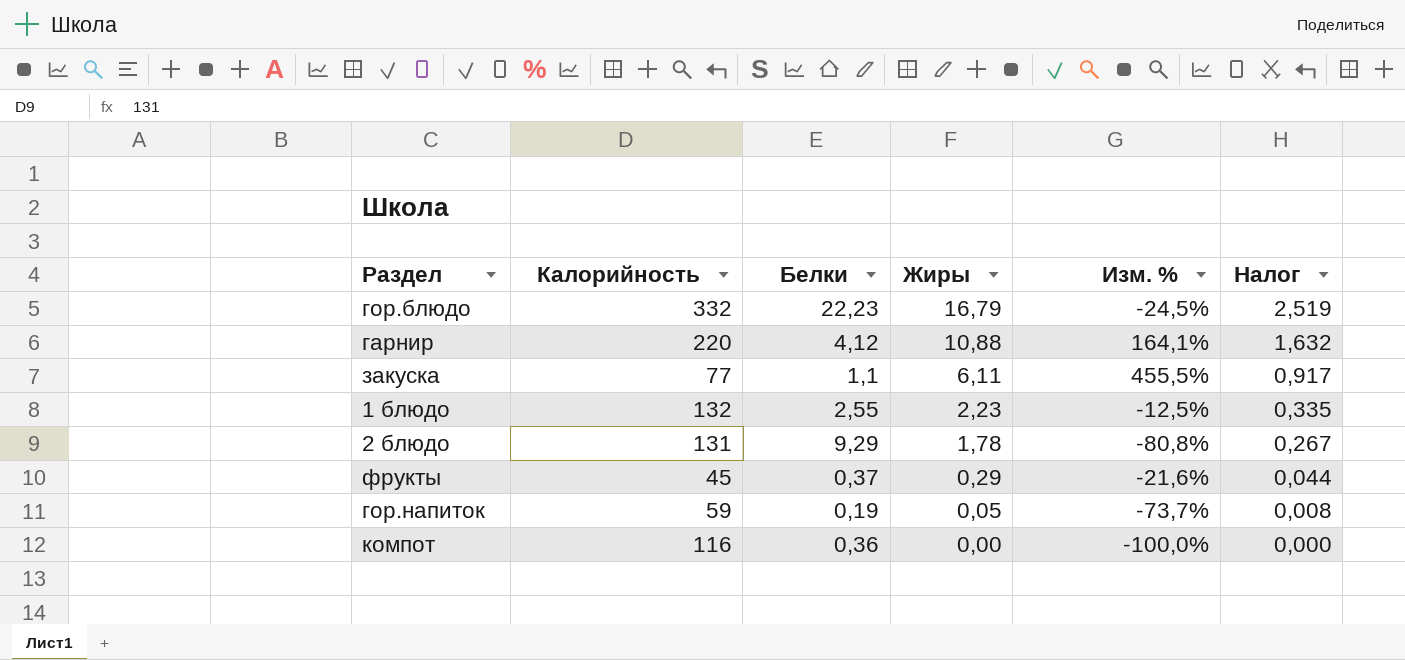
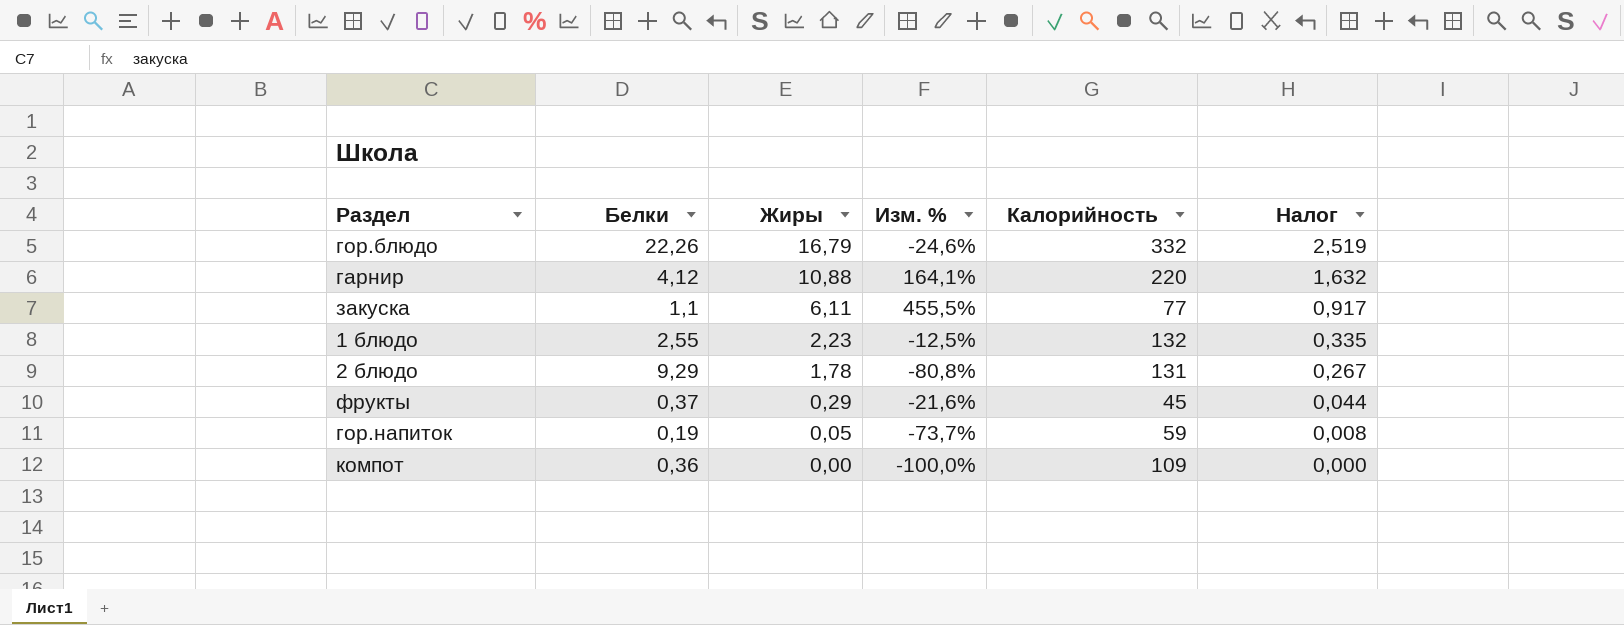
column Калорийность | position: 2 -> 5
гор.блюдо | Белки: 22,23 -> 22,26
гор.блюдо | Изм. %: -24,5% -> -24,6%
компот | Калорийность: 116 -> 109

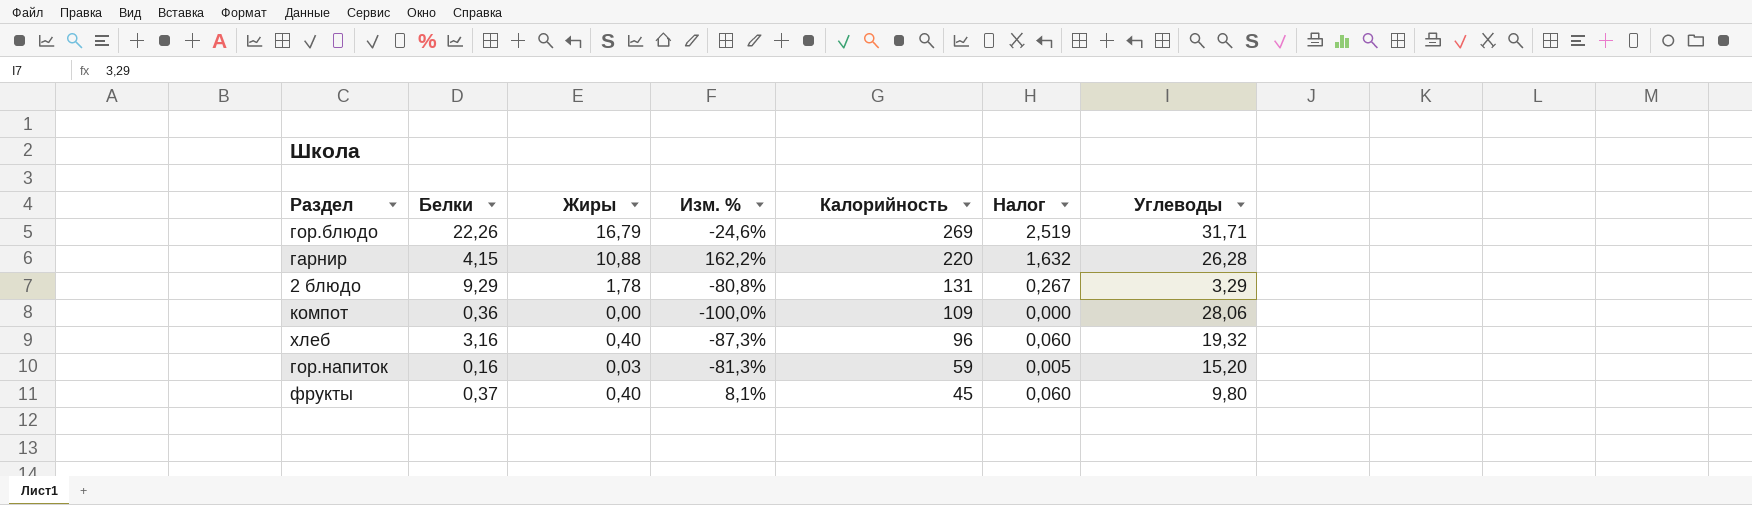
row order: Жиры descending -> Калорийность descending
column Углеводы | position: none -> 7
row закуска: 1,1 | 6,11 | 455,5% | 77 | 0,917 -> none
row 1 блюдо: 2,55 | 2,23 | -12,5% | 132 | 0,335 -> none
гор.блюдо | Калорийность: 332 -> 269
гарнир | Белки: 4,12 -> 4,15
гарнир | Изм. %: 164,1% -> 162,2%
row хлеб: none -> 3,16 | 0,40 | -87,3% | 96 | 0,060 | 19,32
гор.напиток | Белки: 0,19 -> 0,16
гор.напиток | Жиры: 0,05 -> 0,03
гор.напиток | Изм. %: -73,7% -> -81,3%
гор.напиток | Налог: 0,008 -> 0,005
фрукты | Жиры: 0,29 -> 0,40
фрукты | Изм. %: -21,6% -> 8,1%
фрукты | Налог: 0,044 -> 0,060

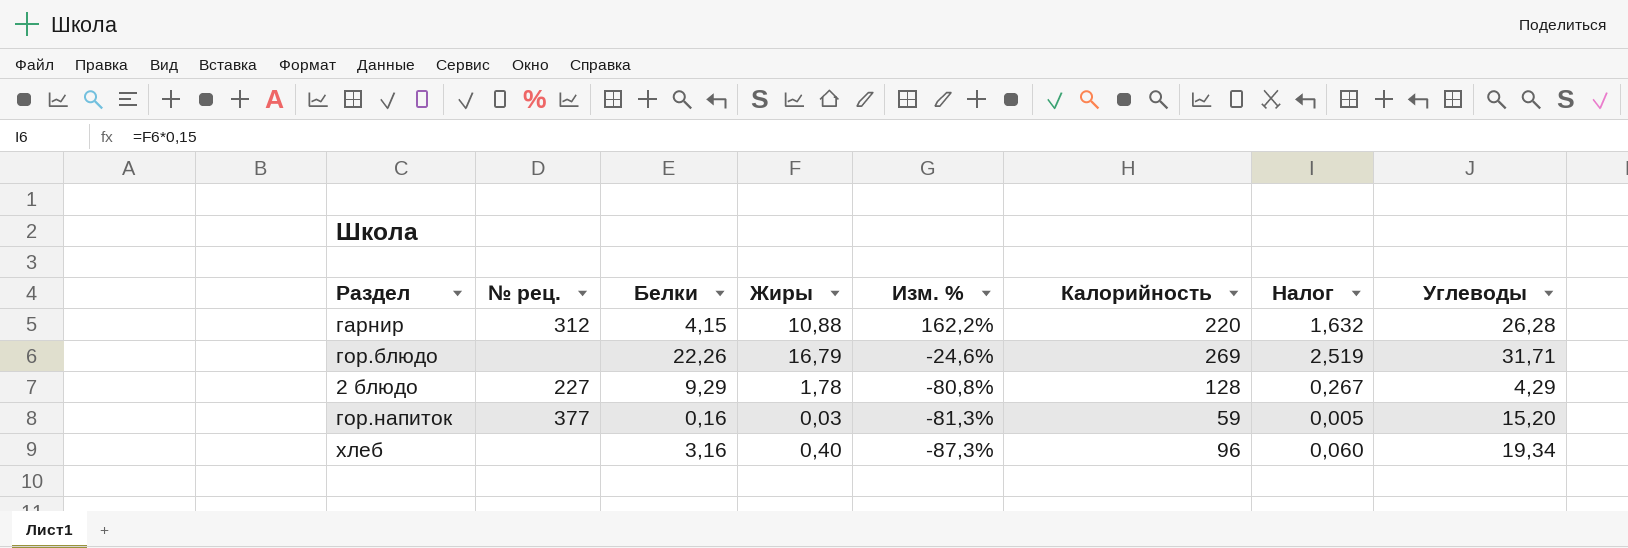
row order: Калорийность descending -> Изм. % descending
column № рец. | position: none -> 2
row компот: 0,36 | 0,00 | -100,0% | 109 | 0,000 | 28,06 -> none
row фрукты: 0,37 | 0,40 | 8,1% | 45 | 0,060 | 9,80 -> none
2 блюдо | Калорийность: 131 -> 128
2 блюдо | Углеводы: 3,29 -> 4,29
хлеб | Углеводы: 19,32 -> 19,34

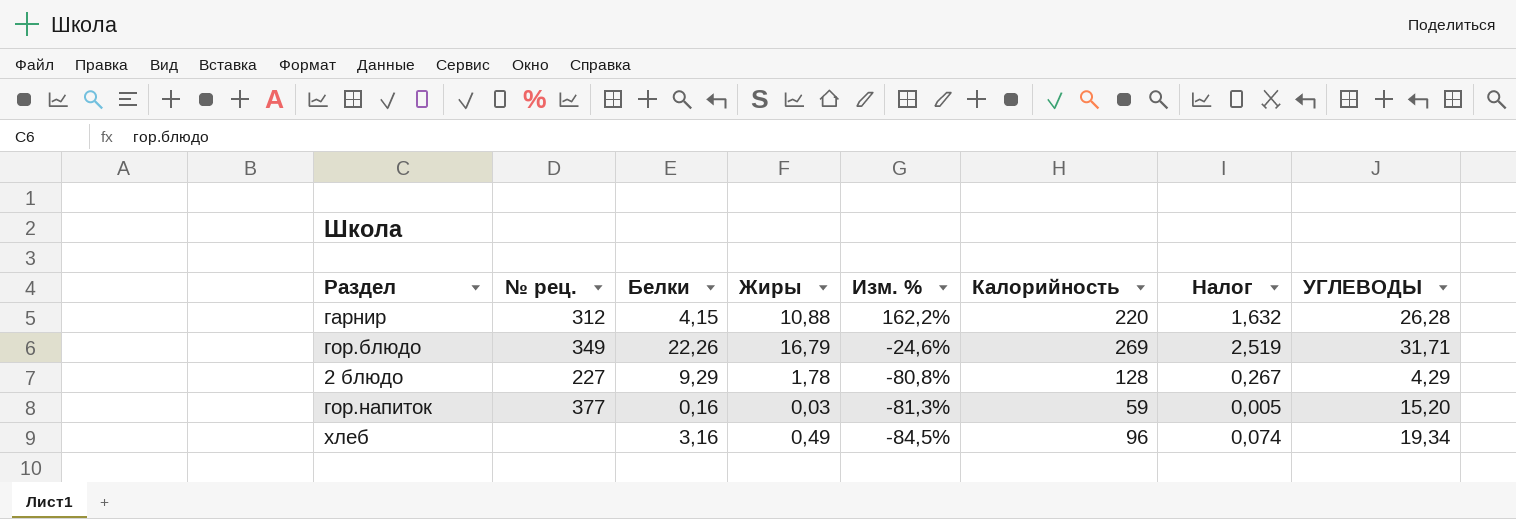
column name: Углеводы -> УГЛЕВОДЫ
гор.блюдо | № рец.: none -> 349
хлеб | Жиры: 0,40 -> 0,49
хлеб | Изм. %: -87,3% -> -84,5%
хлеб | Налог: 0,060 -> 0,074

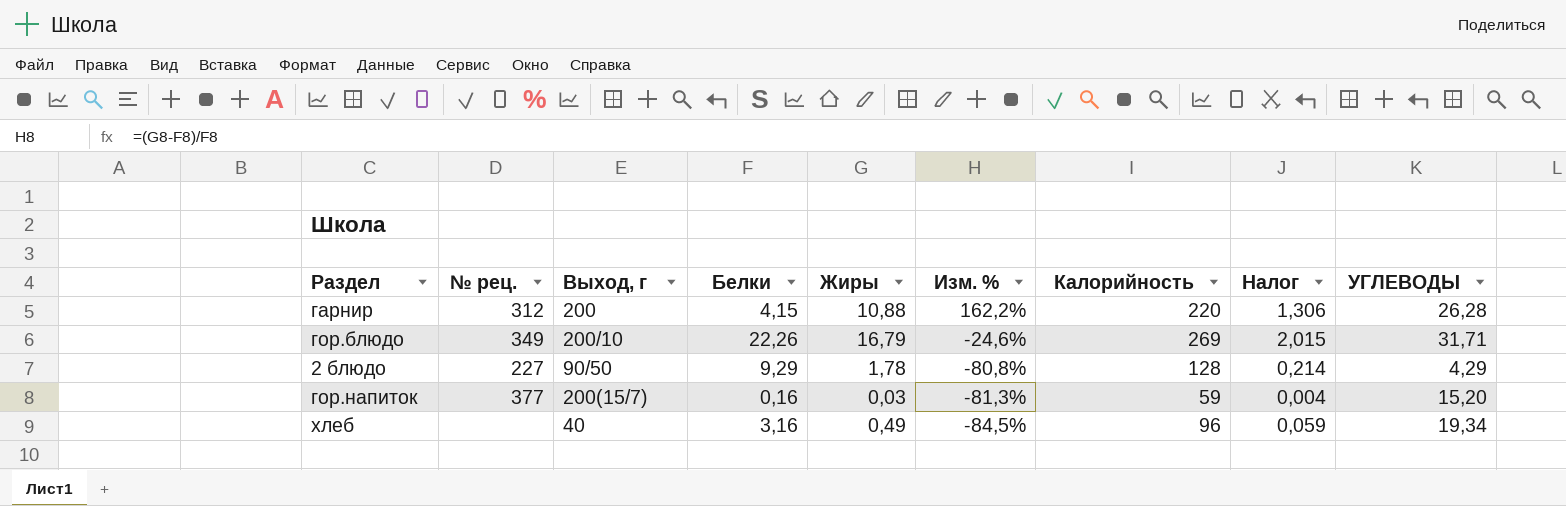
column Выход, г | position: none -> 3
column Налог | formula: [Жиры] * 0,15 -> [Жиры] * 0,12

